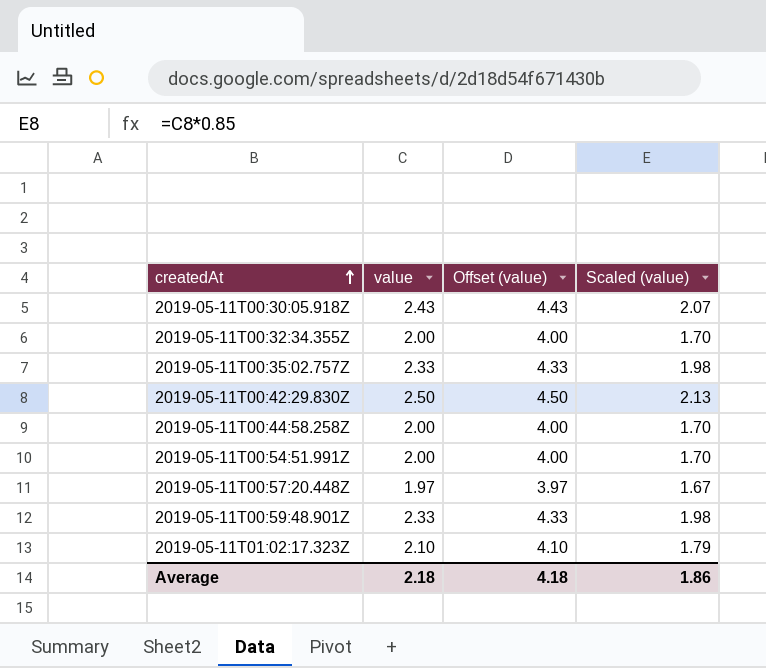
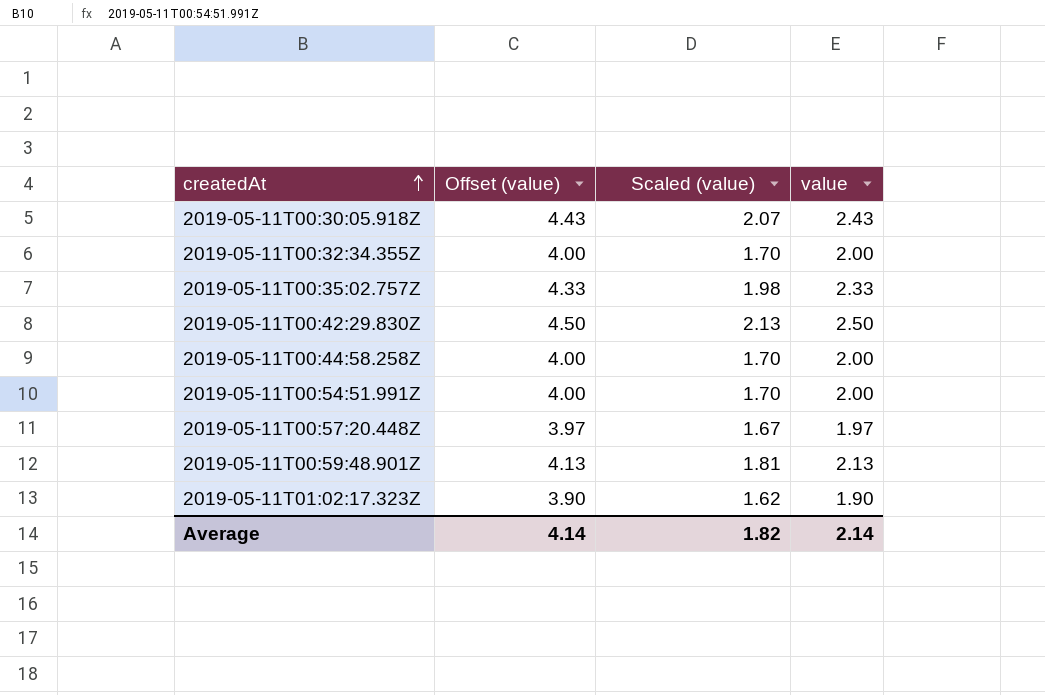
column value | position: 2 -> 4
2019-05-11T00:59:48.901Z | Offset (value): 4.33 -> 4.13
2019-05-11T00:59:48.901Z | Scaled (value): 1.98 -> 1.81
2019-05-11T00:59:48.901Z | value: 2.33 -> 2.13
2019-05-11T01:02:17.323Z | Offset (value): 4.10 -> 3.90
2019-05-11T01:02:17.323Z | Scaled (value): 1.79 -> 1.62
2019-05-11T01:02:17.323Z | value: 2.10 -> 1.90
Average | Offset (value): 4.18 -> 4.14
Average | Scaled (value): 1.86 -> 1.82
Average | value: 2.18 -> 2.14

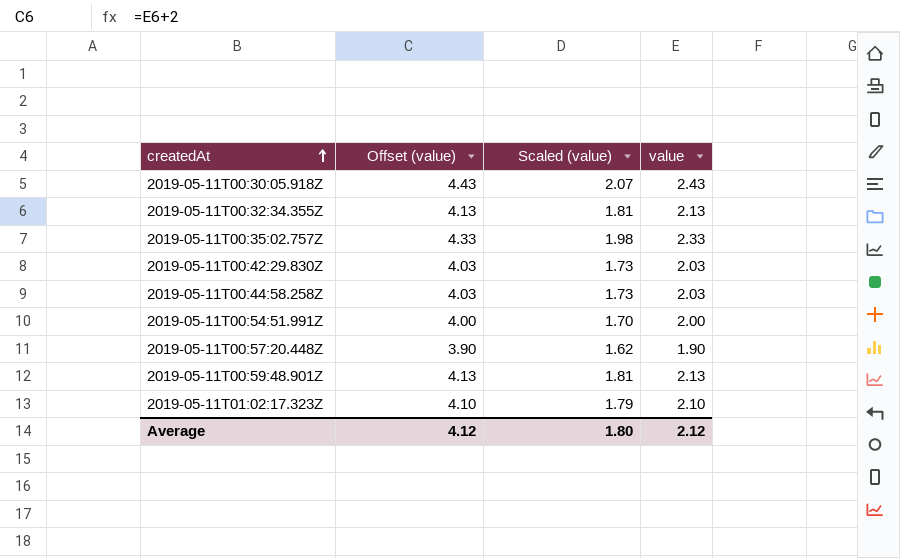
2019-05-11T00:32:34.355Z | Offset (value): 4.00 -> 4.13
2019-05-11T00:32:34.355Z | Scaled (value): 1.70 -> 1.81
2019-05-11T00:32:34.355Z | value: 2.00 -> 2.13
2019-05-11T00:42:29.830Z | Offset (value): 4.50 -> 4.03
2019-05-11T00:42:29.830Z | Scaled (value): 2.13 -> 1.73
2019-05-11T00:42:29.830Z | value: 2.50 -> 2.03
2019-05-11T00:44:58.258Z | Offset (value): 4.00 -> 4.03
2019-05-11T00:44:58.258Z | Scaled (value): 1.70 -> 1.73
2019-05-11T00:44:58.258Z | value: 2.00 -> 2.03
2019-05-11T00:57:20.448Z | Offset (value): 3.97 -> 3.90
2019-05-11T00:57:20.448Z | Scaled (value): 1.67 -> 1.62
2019-05-11T00:57:20.448Z | value: 1.97 -> 1.90
2019-05-11T01:02:17.323Z | Offset (value): 3.90 -> 4.10
2019-05-11T01:02:17.323Z | Scaled (value): 1.62 -> 1.79
2019-05-11T01:02:17.323Z | value: 1.90 -> 2.10
Average | Offset (value): 4.14 -> 4.12
Average | Scaled (value): 1.82 -> 1.80
Average | value: 2.14 -> 2.12

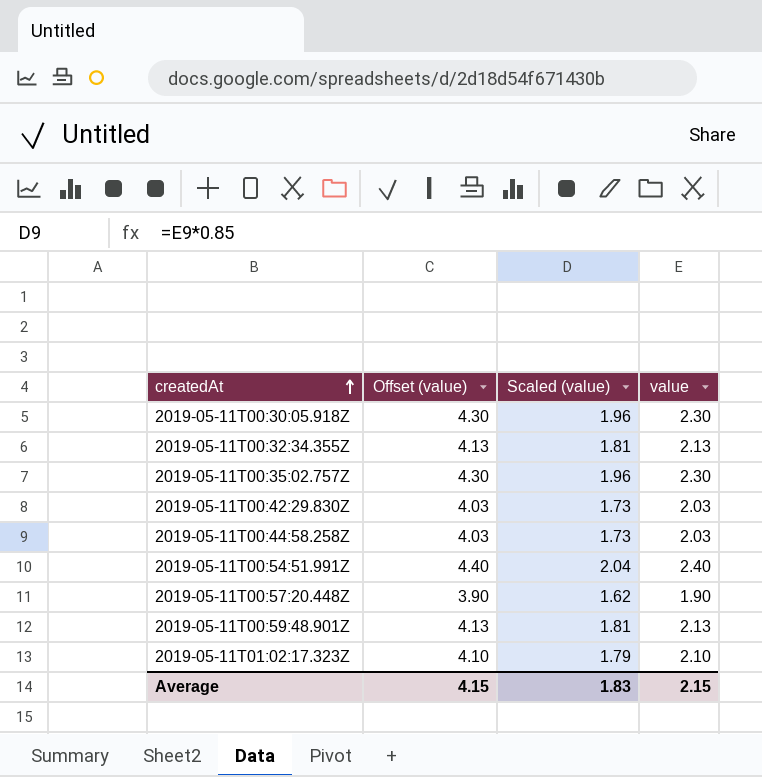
2019-05-11T00:30:05.918Z | Offset (value): 4.43 -> 4.30
2019-05-11T00:30:05.918Z | Scaled (value): 2.07 -> 1.96
2019-05-11T00:30:05.918Z | value: 2.43 -> 2.30
2019-05-11T00:35:02.757Z | Offset (value): 4.33 -> 4.30
2019-05-11T00:35:02.757Z | Scaled (value): 1.98 -> 1.96
2019-05-11T00:35:02.757Z | value: 2.33 -> 2.30
2019-05-11T00:54:51.991Z | Offset (value): 4.00 -> 4.40
2019-05-11T00:54:51.991Z | Scaled (value): 1.70 -> 2.04
2019-05-11T00:54:51.991Z | value: 2.00 -> 2.40
Average | Offset (value): 4.12 -> 4.15
Average | Scaled (value): 1.80 -> 1.83
Average | value: 2.12 -> 2.15

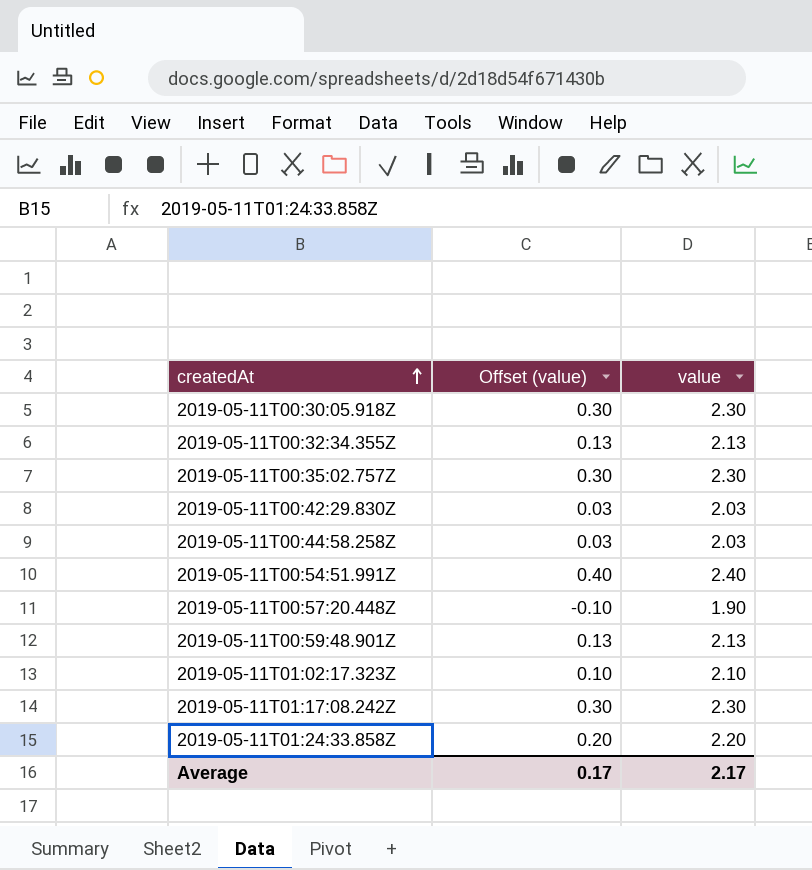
column Scaled (value) | formula: [value] * 0.85 -> none
column Offset (value) | formula: [value] + 2 -> [value] - 2
row 2019-05-11T01:17:08.242Z: none -> 0.30 | 2.30
row 2019-05-11T01:24:33.858Z: none -> 0.20 | 2.20
Average | Offset (value): 4.15 -> 0.17
Average | value: 2.15 -> 2.17

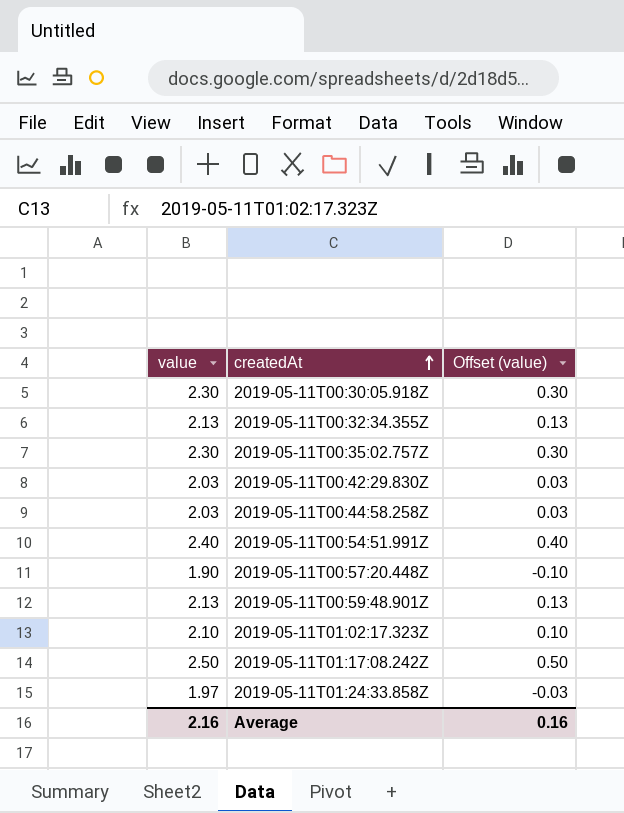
column value | position: 3 -> 1
2019-05-11T01:17:08.242Z | value: 2.30 -> 2.50
2019-05-11T01:17:08.242Z | Offset (value): 0.30 -> 0.50
2019-05-11T01:24:33.858Z | value: 2.20 -> 1.97
2019-05-11T01:24:33.858Z | Offset (value): 0.20 -> -0.03
Average | value: 2.17 -> 2.16
Average | Offset (value): 0.17 -> 0.16

